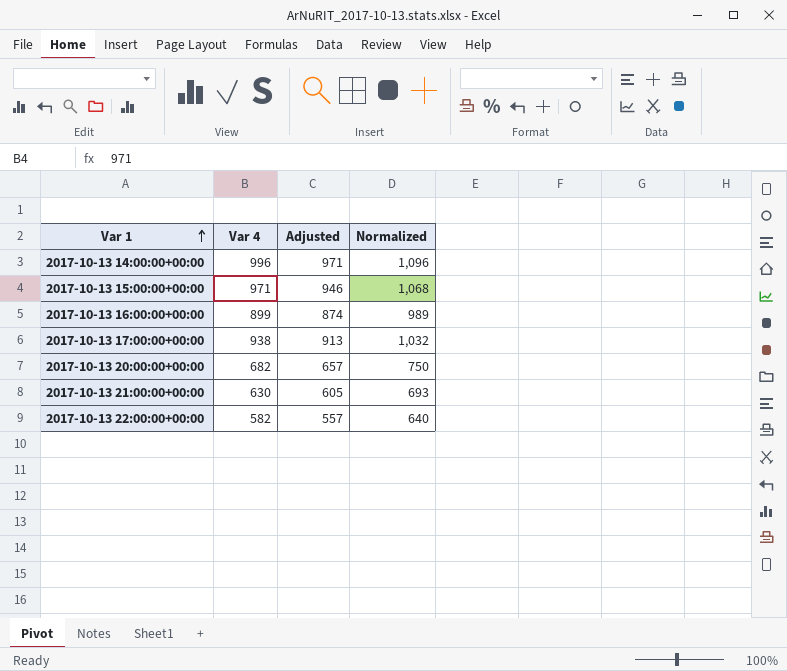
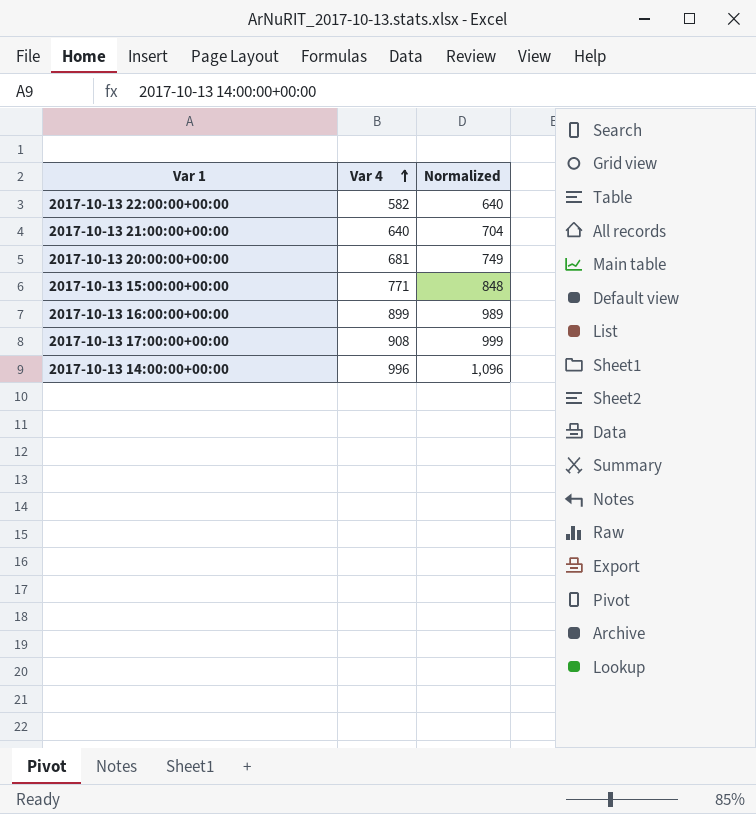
row order: Var 1 ascending -> Var 4 ascending
column Adjusted | formula: [Var 4] - 25 -> none
2017-10-13 21:00:00+00:00 | Var 4: 630 -> 640
2017-10-13 21:00:00+00:00 | Normalized: 693 -> 704
2017-10-13 20:00:00+00:00 | Var 4: 682 -> 681
2017-10-13 20:00:00+00:00 | Normalized: 750 -> 749
2017-10-13 15:00:00+00:00 | Var 4: 971 -> 771
2017-10-13 15:00:00+00:00 | Normalized: 1,068 -> 848
2017-10-13 17:00:00+00:00 | Var 4: 938 -> 908
2017-10-13 17:00:00+00:00 | Normalized: 1,032 -> 999

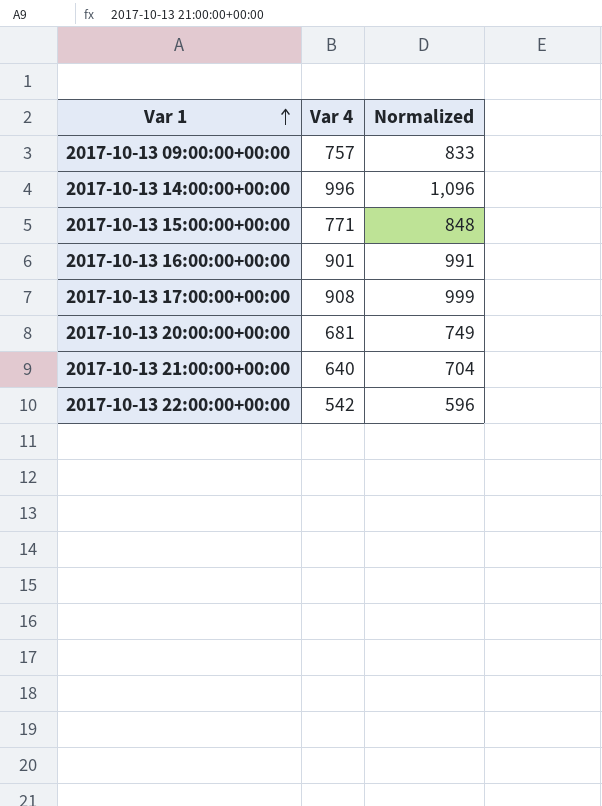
row order: Var 4 ascending -> Var 1 ascending
row 2017-10-13 09:00:00+00:00: none -> 757 | 833
2017-10-13 16:00:00+00:00 | Var 4: 899 -> 901
2017-10-13 16:00:00+00:00 | Normalized: 989 -> 991
2017-10-13 22:00:00+00:00 | Var 4: 582 -> 542
2017-10-13 22:00:00+00:00 | Normalized: 640 -> 596

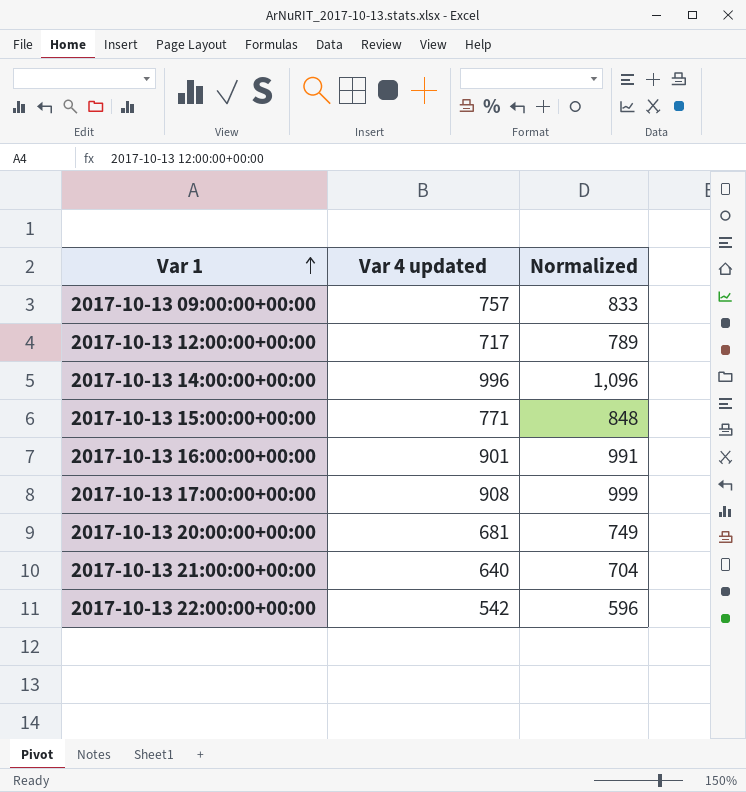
column name: Var 4 -> Var 4 updated
row 2017-10-13 12:00:00+00:00: none -> 717 | 789

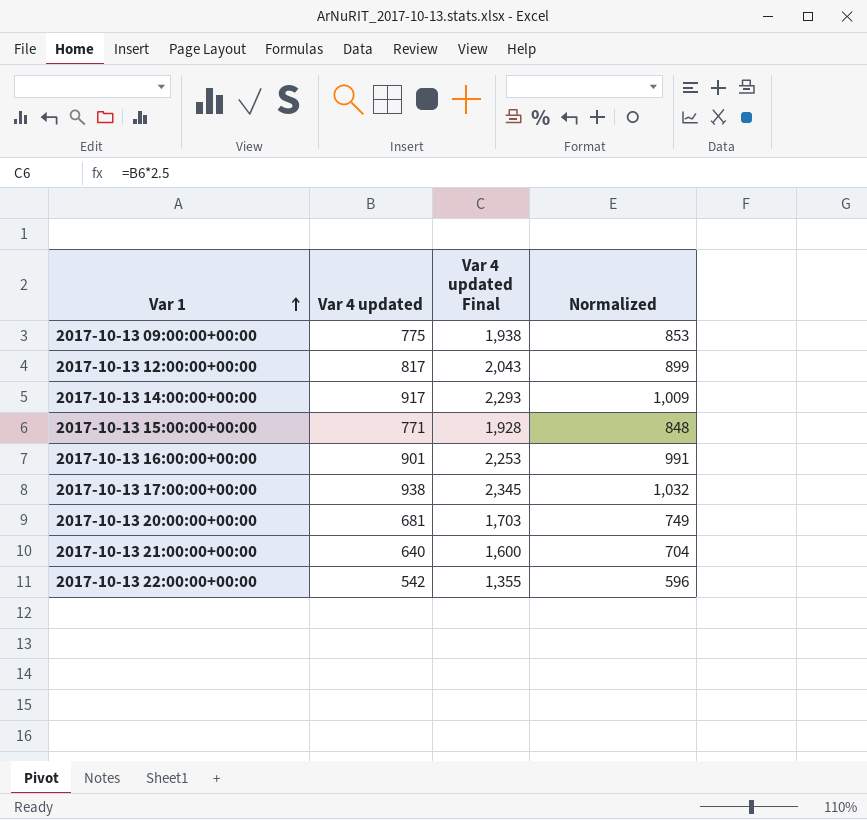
column Var 4 updated Final | formula: none -> [Var 4 updated] * 2.5
2017-10-13 09:00:00+00:00 | Var 4 updated: 757 -> 775
2017-10-13 09:00:00+00:00 | Normalized: 833 -> 853
2017-10-13 12:00:00+00:00 | Var 4 updated: 717 -> 817
2017-10-13 12:00:00+00:00 | Normalized: 789 -> 899
2017-10-13 14:00:00+00:00 | Var 4 updated: 996 -> 917
2017-10-13 14:00:00+00:00 | Normalized: 1,096 -> 1,009
2017-10-13 17:00:00+00:00 | Var 4 updated: 908 -> 938
2017-10-13 17:00:00+00:00 | Normalized: 999 -> 1,032

